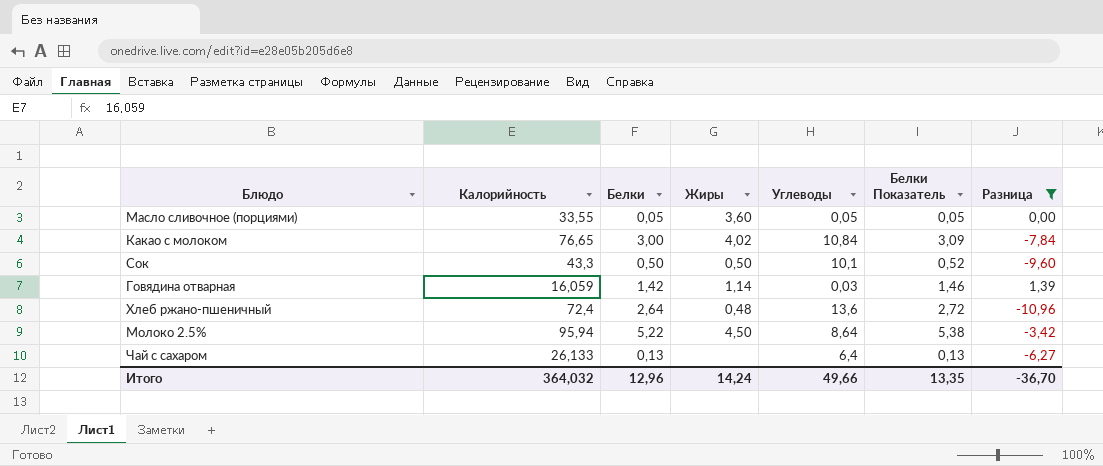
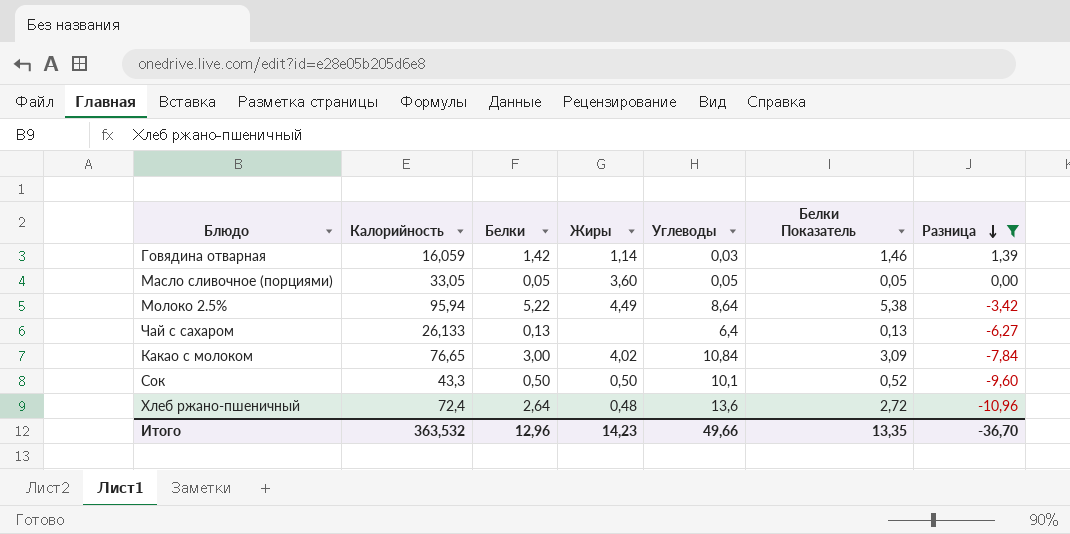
row order: none -> Разница descending
Масло сливочное (порциями) | Калорийность: 33,55 -> 33,05
Молоко 2.5% | Жиры: 4,50 -> 4,49
Итого | Калорийность: 364,032 -> 363,532
Итого | Жиры: 14,24 -> 14,23

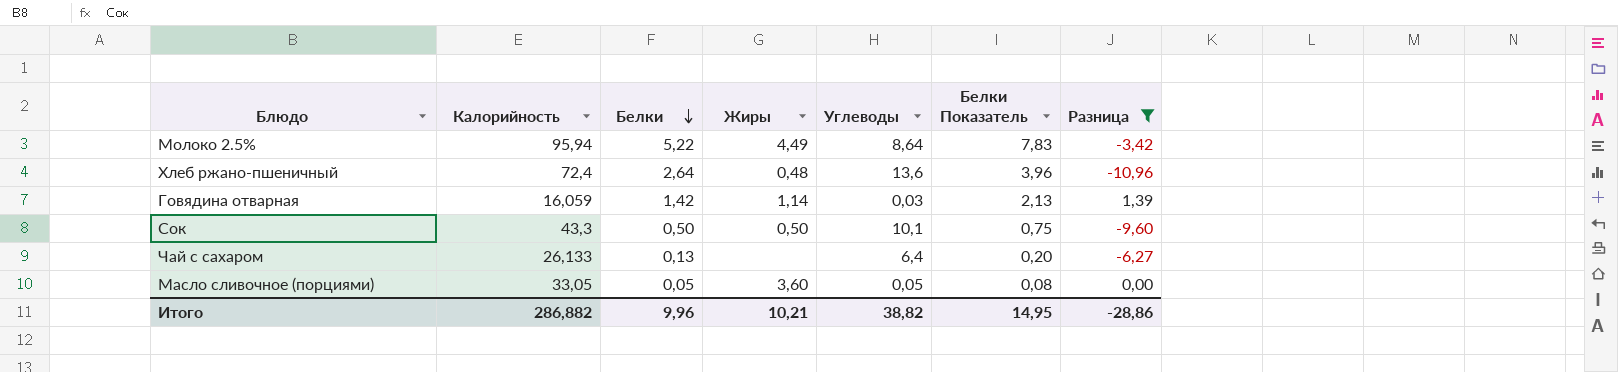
row order: Разница descending -> Белки descending
column Белки Показатель | formula: [Белки] * 1,03 -> [Белки] * 1,5
row Какао с молоком: 76,65 | 3,00 | 4,02 | 10,84 | 3,09 | -7,84 -> none
Итого | Калорийность: 363,532 -> 286,882
Итого | Белки: 12,96 -> 9,96
Итого | Жиры: 14,23 -> 10,21
Итого | Углеводы: 49,66 -> 38,82
Итого | Белки Показатель: 13,35 -> 14,95
Итого | Разница: -36,70 -> -28,86

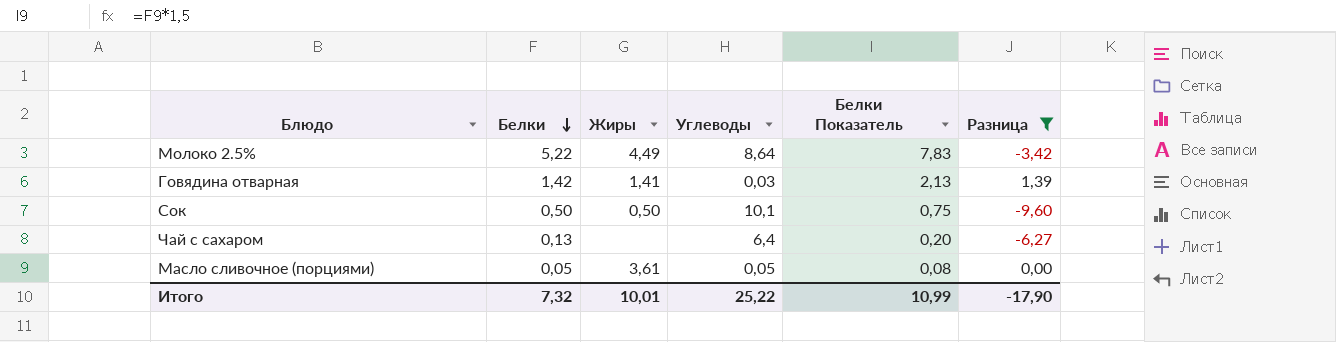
column Калорийность | position: 2 -> none
row Хлеб ржано-пшеничный: 72,4 | 2,64 | 0,48 | 13,6 | 3,96 | -10,96 -> none
Говядина отварная | Жиры: 1,14 -> 1,41
Масло сливочное (порциями) | Жиры: 3,60 -> 3,61
Итого | Белки: 9,96 -> 7,32
Итого | Жиры: 10,21 -> 10,01
Итого | Углеводы: 38,82 -> 25,22
Итого | Белки Показатель: 14,95 -> 10,99
Итого | Разница: -28,86 -> -17,90

